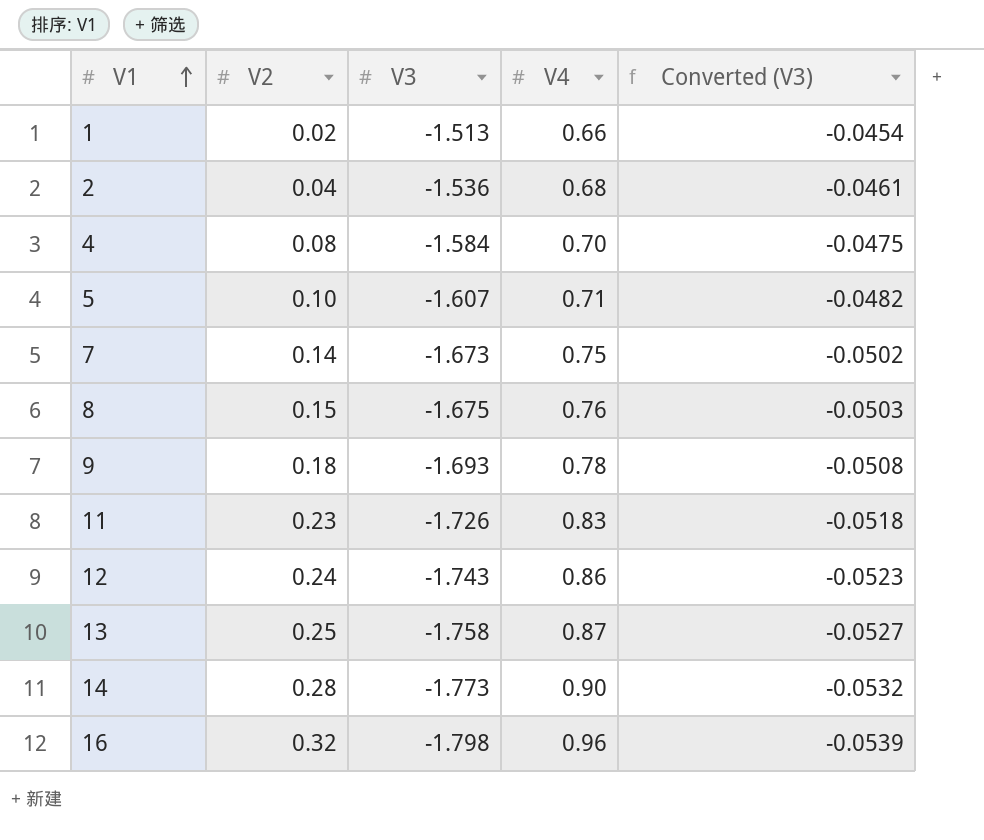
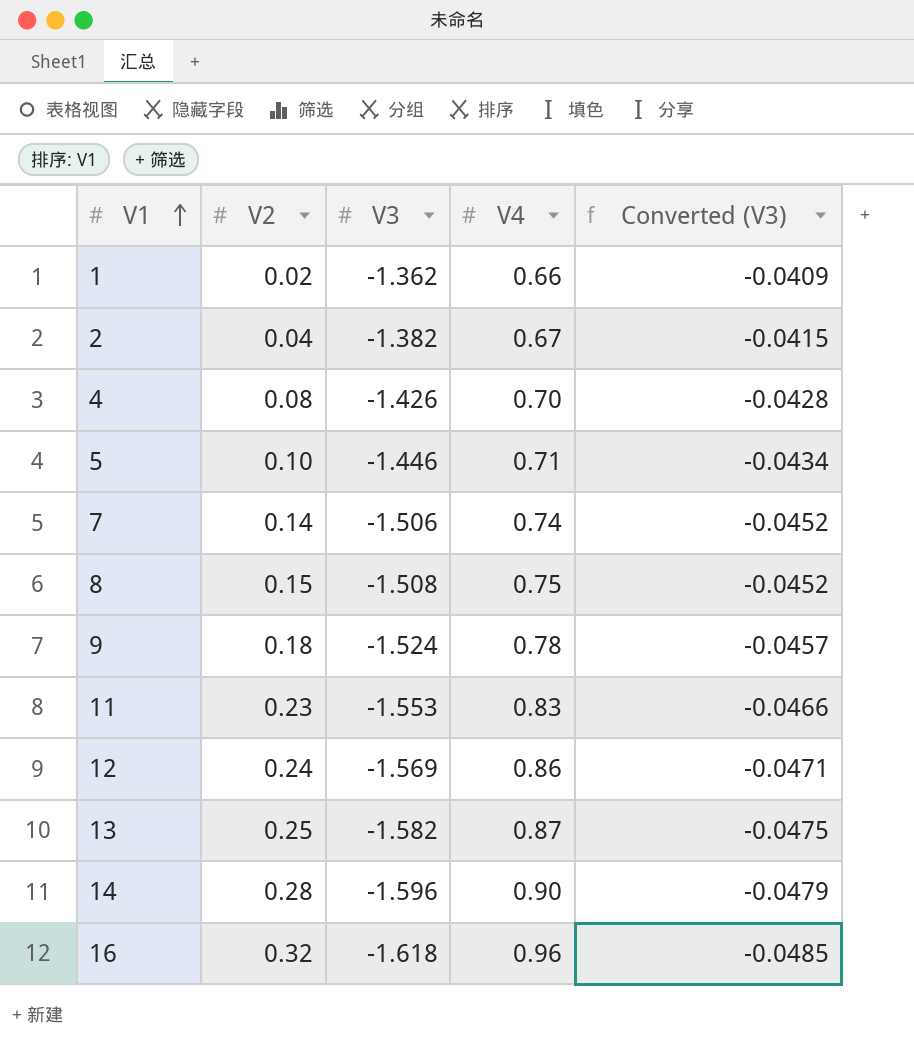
1 | V3: -1.513 -> -1.362
1 | Converted (V3): -0.0454 -> -0.0409
2 | V3: -1.536 -> -1.382
2 | V4: 0.68 -> 0.67
2 | Converted (V3): -0.0461 -> -0.0415
4 | V3: -1.584 -> -1.426
4 | Converted (V3): -0.0475 -> -0.0428
5 | V3: -1.607 -> -1.446
5 | Converted (V3): -0.0482 -> -0.0434
7 | V3: -1.673 -> -1.506
7 | V4: 0.75 -> 0.74
7 | Converted (V3): -0.0502 -> -0.0452
8 | V3: -1.675 -> -1.508
8 | V4: 0.76 -> 0.75
8 | Converted (V3): -0.0503 -> -0.0452
9 | V3: -1.693 -> -1.524
9 | Converted (V3): -0.0508 -> -0.0457
11 | V3: -1.726 -> -1.553
11 | Converted (V3): -0.0518 -> -0.0466
12 | V3: -1.743 -> -1.569
12 | Converted (V3): -0.0523 -> -0.0471
13 | V3: -1.758 -> -1.582
13 | Converted (V3): -0.0527 -> -0.0475
14 | V3: -1.773 -> -1.596
14 | Converted (V3): -0.0532 -> -0.0479
16 | V3: -1.798 -> -1.618
16 | Converted (V3): -0.0539 -> -0.0485

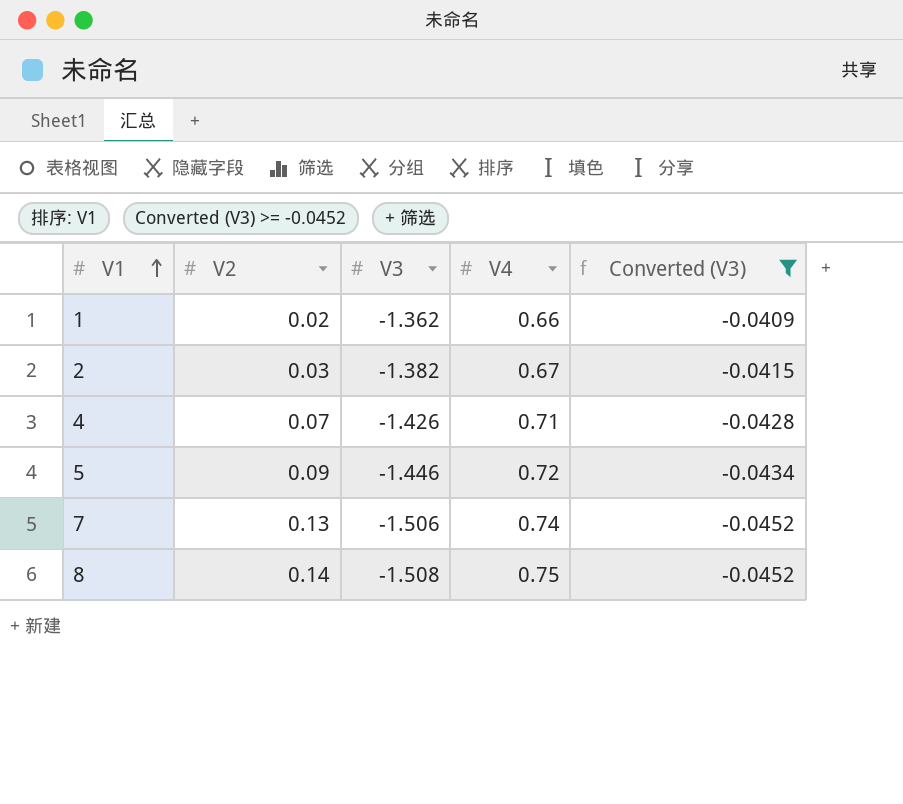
filter: none -> Converted (V3) >= -0.0452
2 | V2: 0.04 -> 0.03
4 | V2: 0.08 -> 0.07
4 | V4: 0.70 -> 0.71
5 | V2: 0.10 -> 0.09
5 | V4: 0.71 -> 0.72
7 | V2: 0.14 -> 0.13
8 | V2: 0.15 -> 0.14

